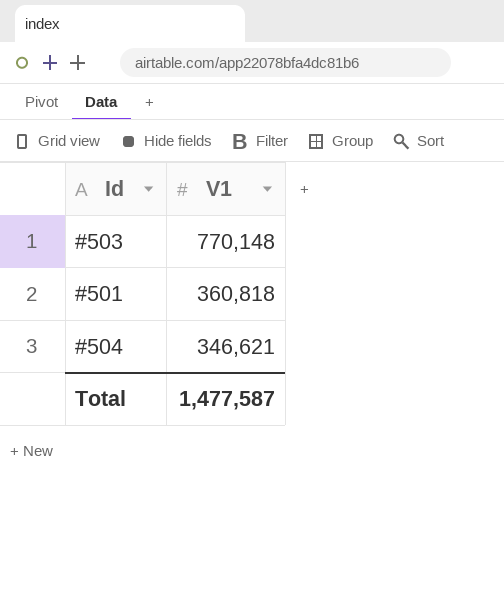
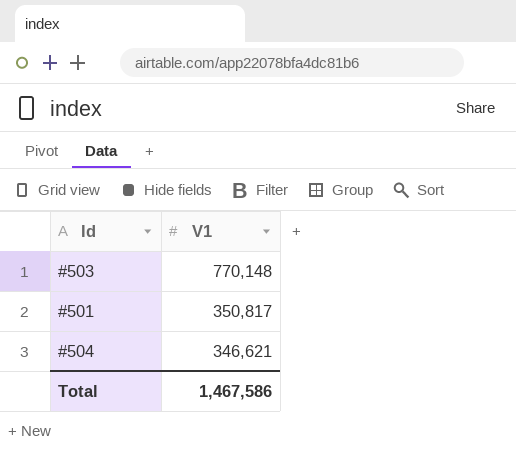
#501 | V1: 360,818 -> 350,817
Total | V1: 1,477,587 -> 1,467,586

